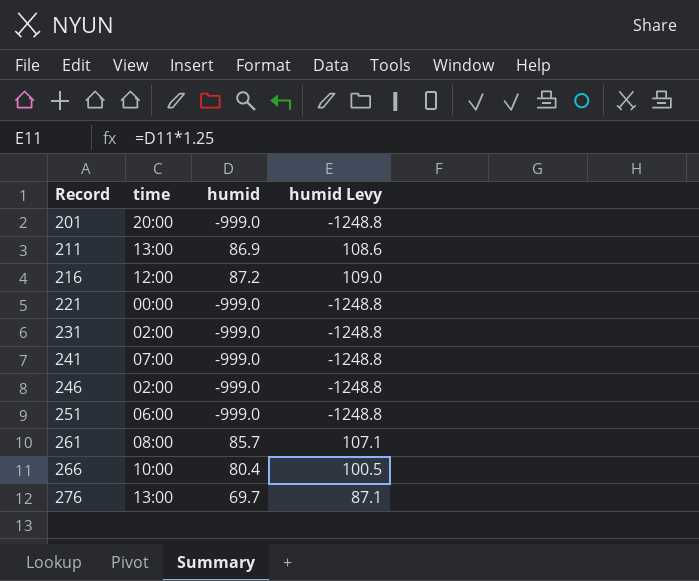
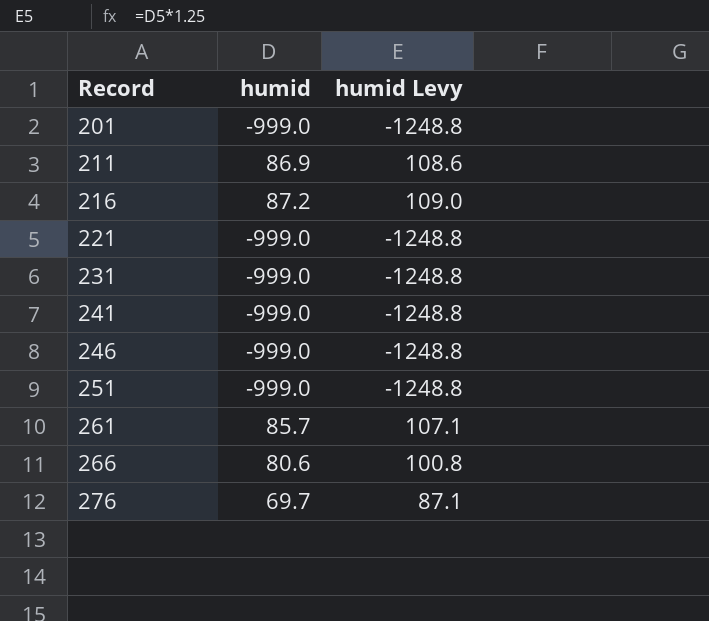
column time | position: 2 -> none
266 | humid: 80.4 -> 80.6
266 | humid Levy: 100.5 -> 100.8

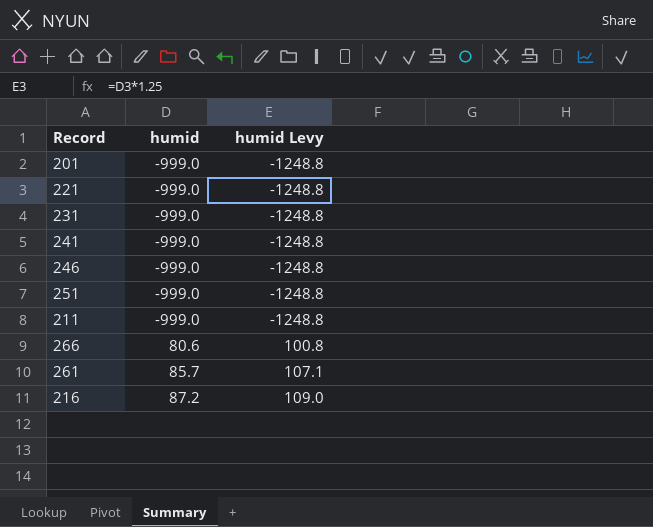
row order: Record ascending -> humid ascending
row 276: 69.7 | 87.1 -> none
211 | humid: 86.9 -> -999.0
211 | humid Levy: 108.6 -> -1248.8

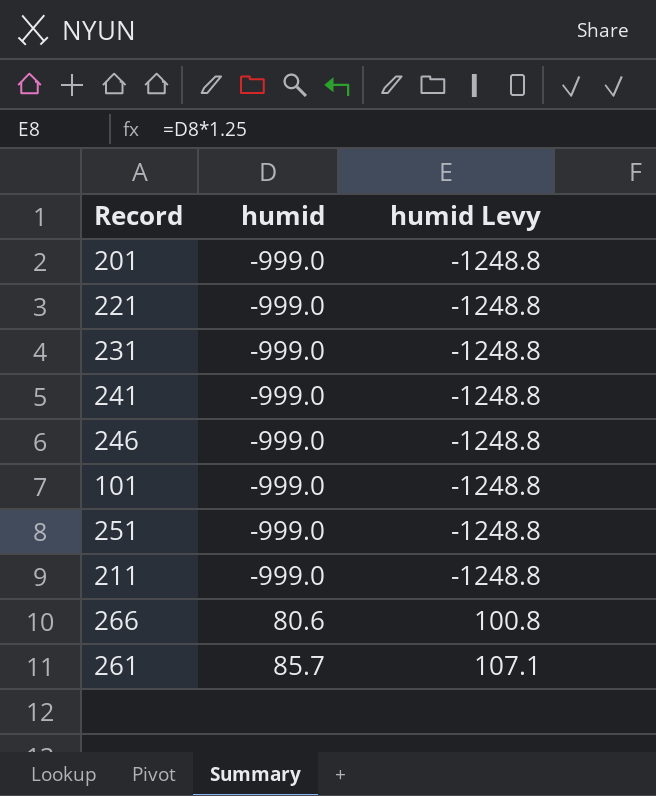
row 216: 87.2 | 109.0 -> none
row 101: none -> -999.0 | -1248.8

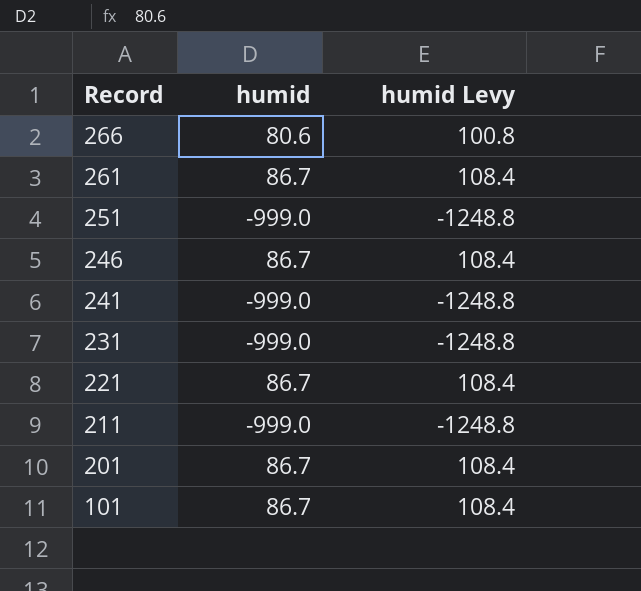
row order: humid ascending -> Record descending
261 | humid: 85.7 -> 86.7
261 | humid Levy: 107.1 -> 108.4
246 | humid: -999.0 -> 86.7
246 | humid Levy: -1248.8 -> 108.4
221 | humid: -999.0 -> 86.7
221 | humid Levy: -1248.8 -> 108.4
201 | humid: -999.0 -> 86.7
201 | humid Levy: -1248.8 -> 108.4
101 | humid: -999.0 -> 86.7
101 | humid Levy: -1248.8 -> 108.4

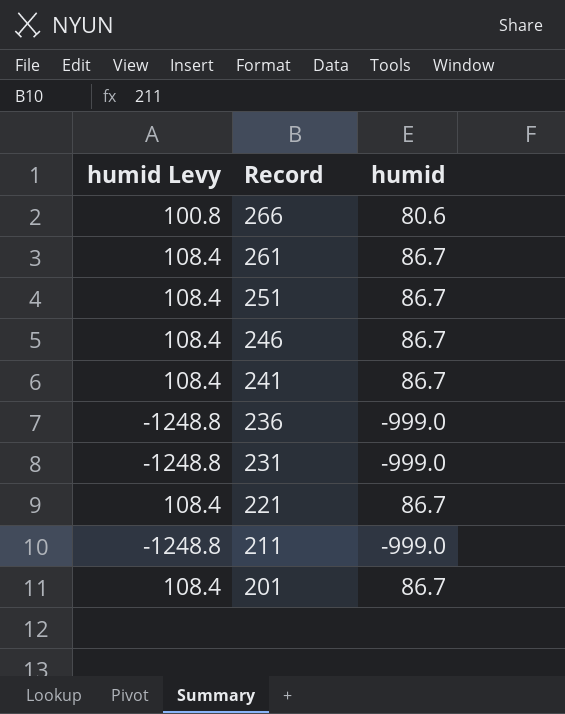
column humid Levy | position: 3 -> 1
row 101: 86.7 | 108.4 -> none
251 | humid Levy: -1248.8 -> 108.4
251 | humid: -999.0 -> 86.7
241 | humid Levy: -1248.8 -> 108.4
241 | humid: -999.0 -> 86.7
row 236: none -> -1248.8 | -999.0

